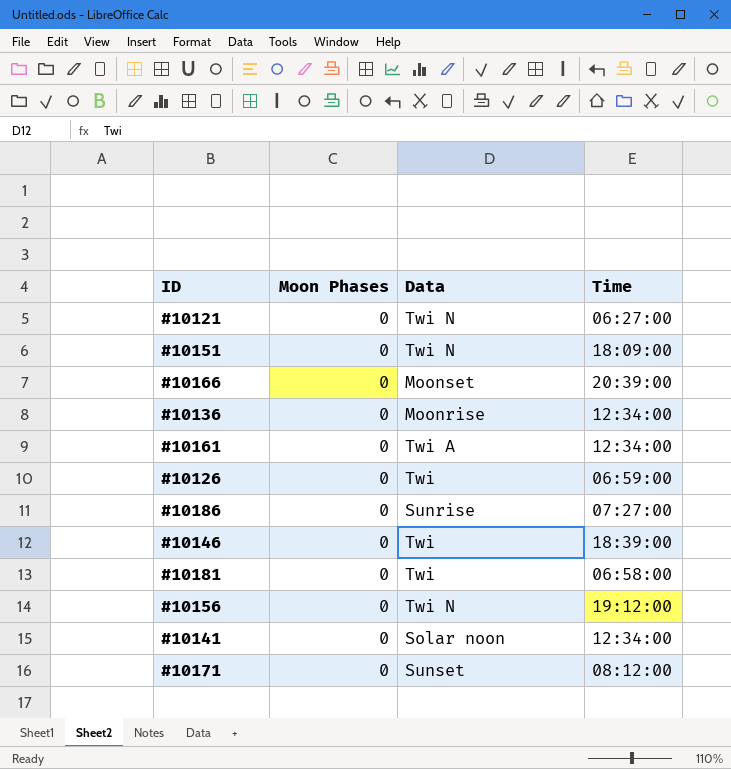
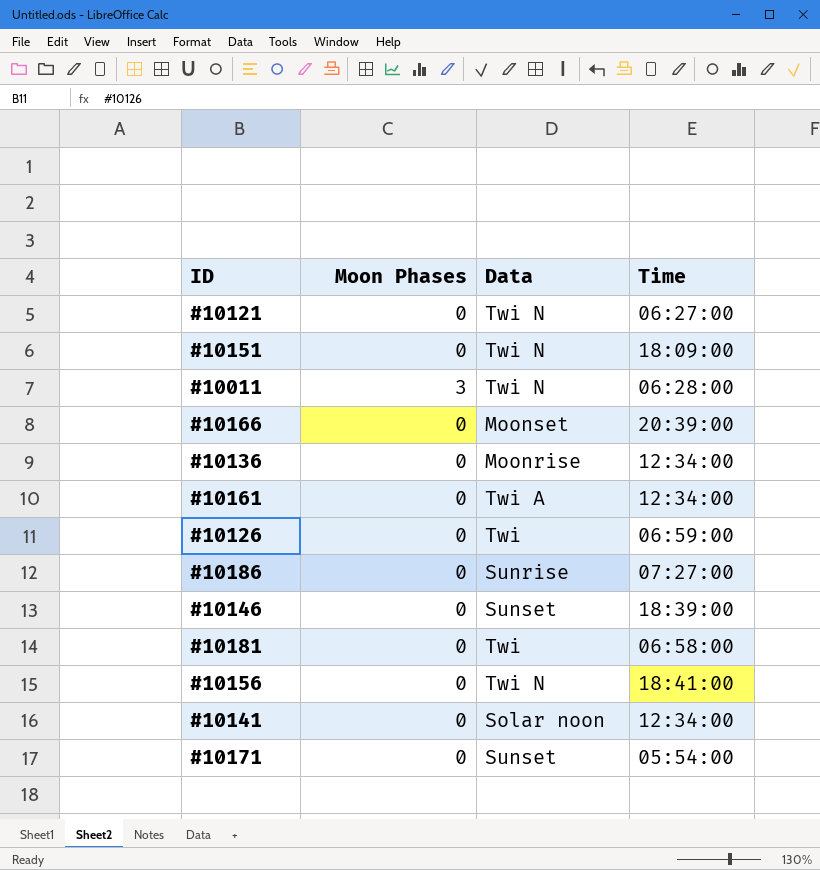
row #10011: none -> 3 | Twi N | 06:28:00
#10146 | Data: Twi -> Sunset
#10156 | Time: 19:12:00 -> 18:41:00
#10171 | Time: 08:12:00 -> 05:54:00

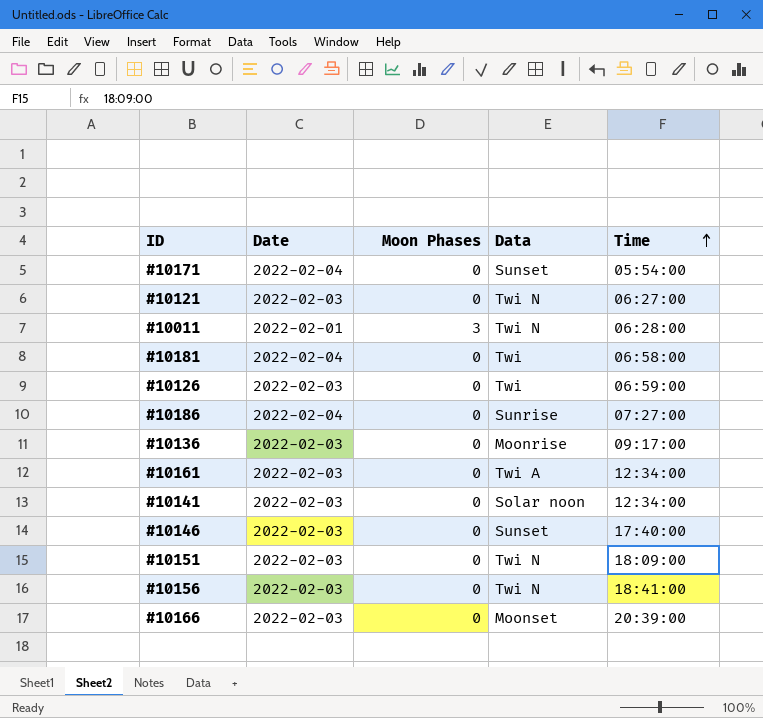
row order: none -> Time ascending
column Date | position: none -> 2
#10136 | Time: 12:34:00 -> 09:17:00
#10146 | Time: 18:39:00 -> 17:40:00

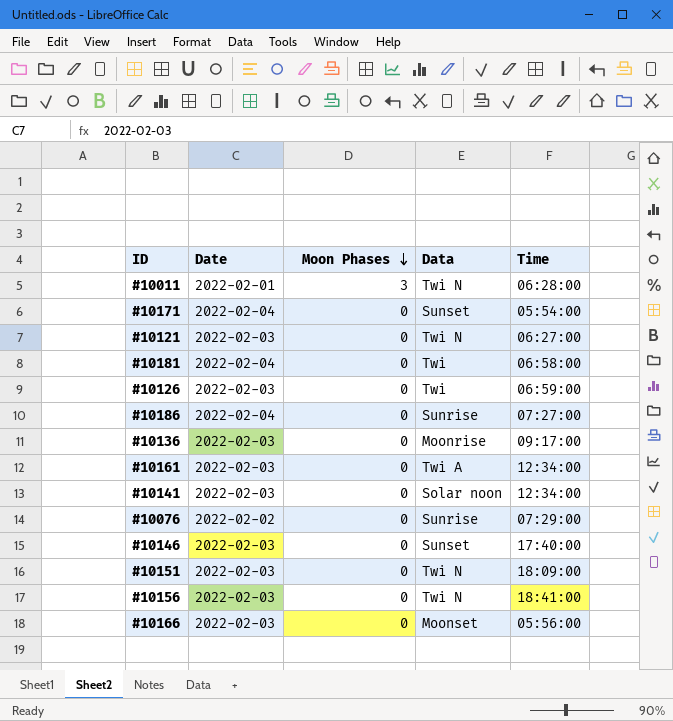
row order: Time ascending -> Moon Phases descending
row #10076: none -> 2022-02-02 | 0 | Sunrise | 07:29:00
#10166 | Time: 20:39:00 -> 05:56:00

